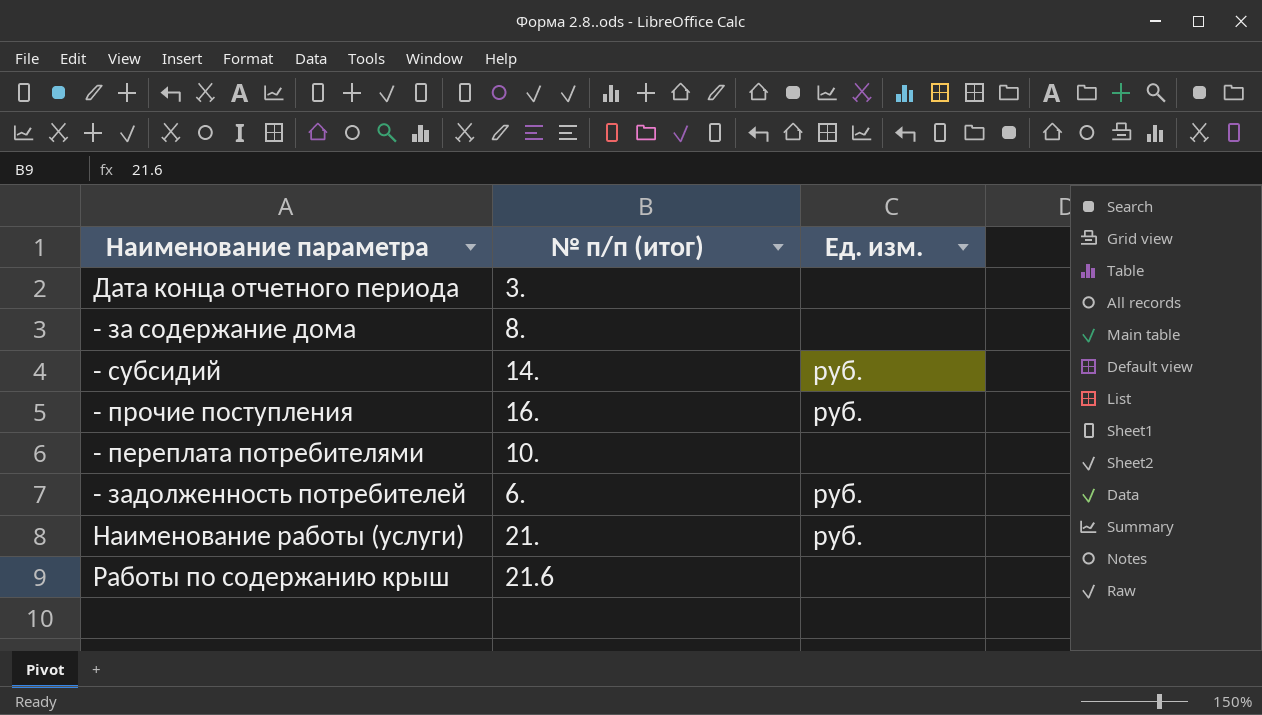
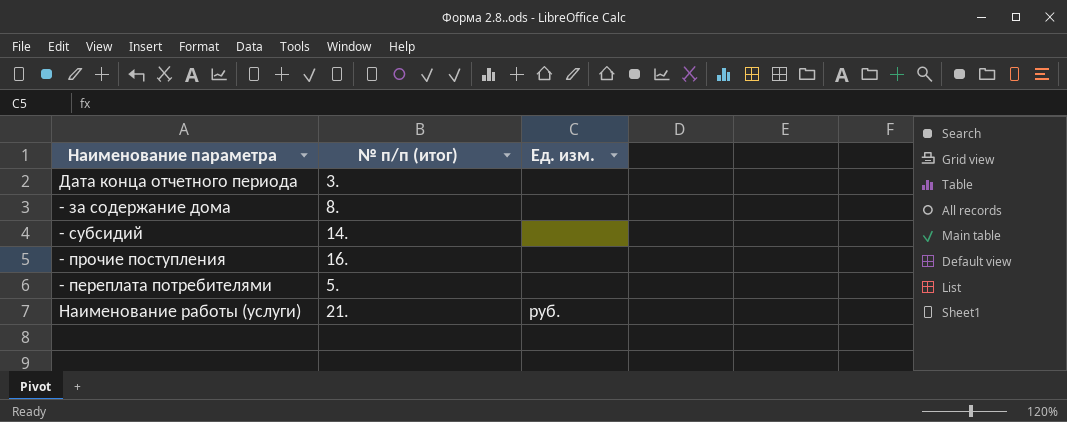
row - задолженность потребителей: 6. | руб. -> none
row Работы по содержанию крыш: 21.6 | none -> none
- субсидий | Ед. изм.: руб. -> none
- прочие поступления | Ед. изм.: руб. -> none
- переплата потребителями | № п/п (итог): 10. -> 5.

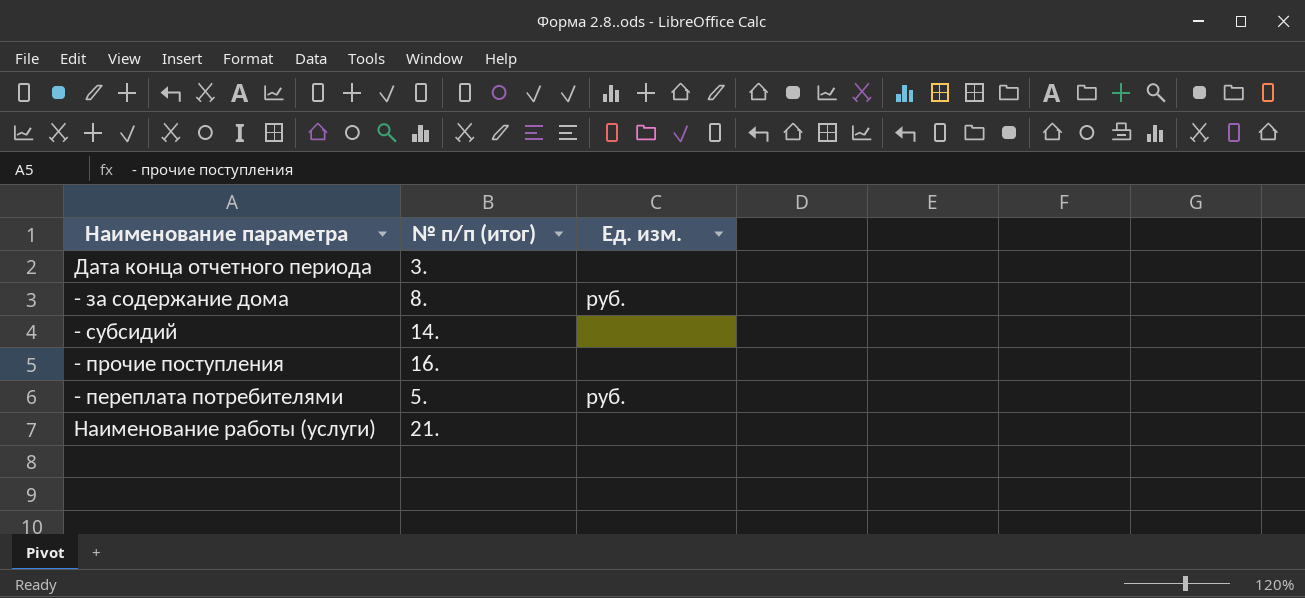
- за содержание дома | Ед. изм.: none -> руб.
- переплата потребителями | Ед. изм.: none -> руб.
Наименование работы (услуги) | Ед. изм.: руб. -> none

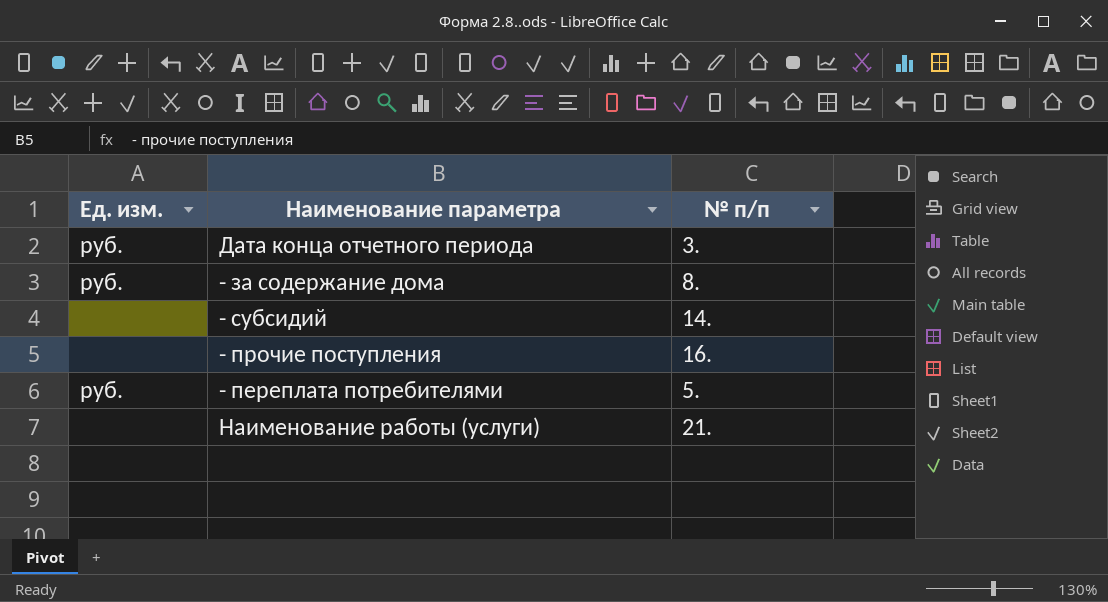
column Ед. изм. | position: 3 -> 1
column name: № п/п (итог) -> № п/п
Дата конца отчетного периода | Ед. изм.: none -> руб.

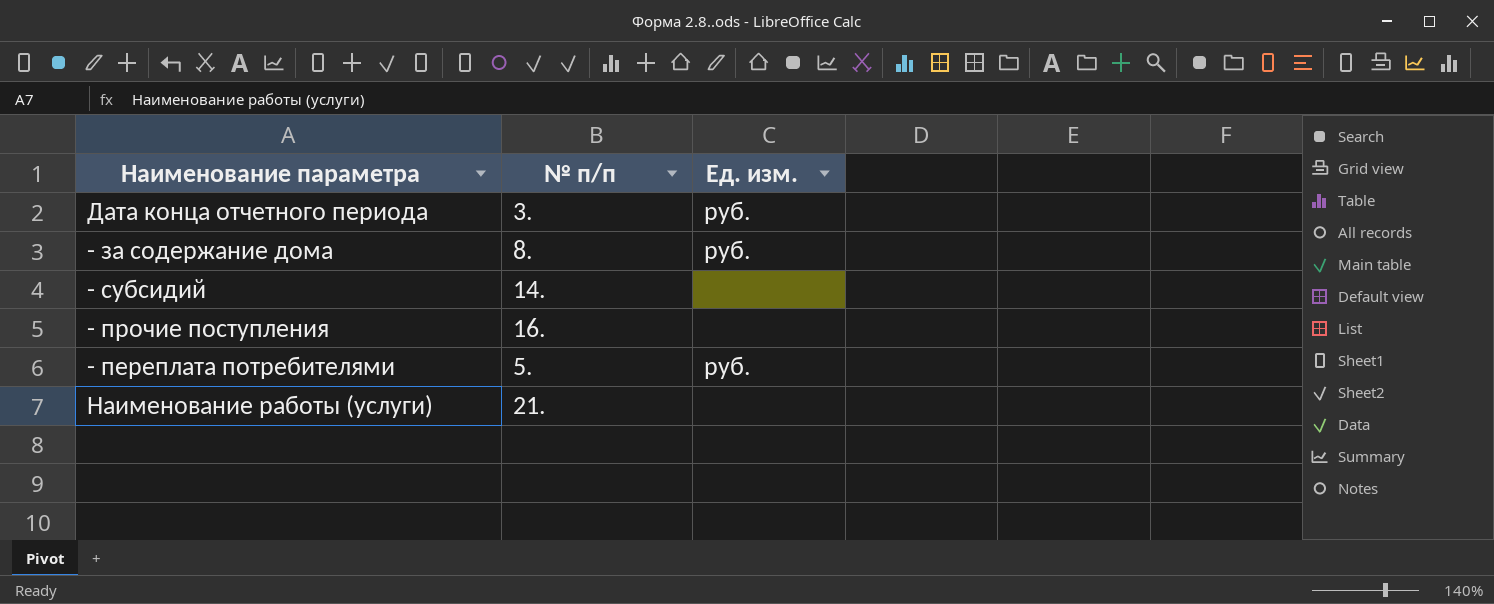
column Ед. изм. | position: 1 -> 3

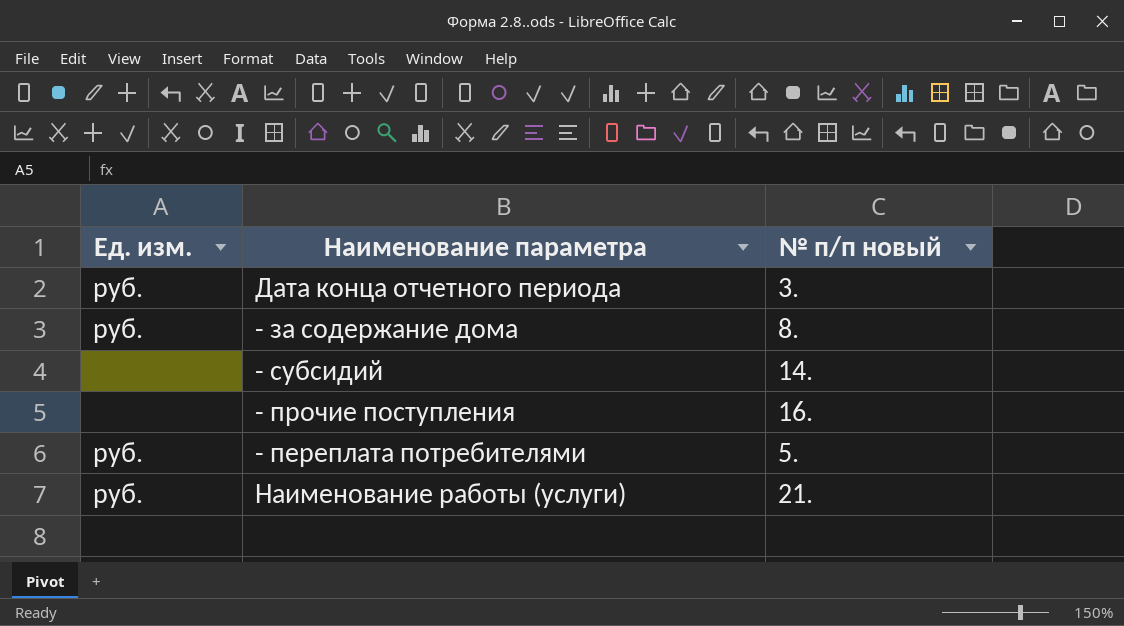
column Ед. изм. | position: 3 -> 1
column name: № п/п -> № п/п новый
Наименование работы (услуги) | Ед. изм.: none -> руб.

